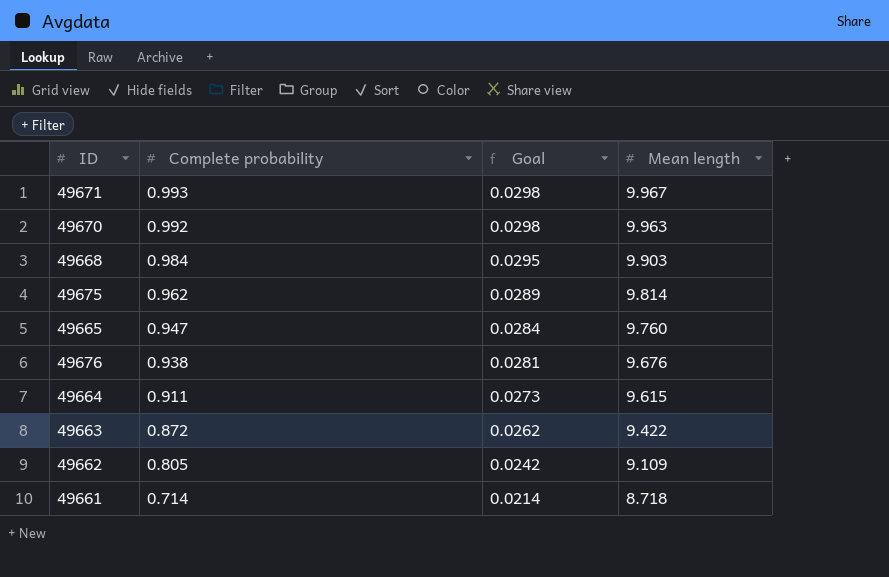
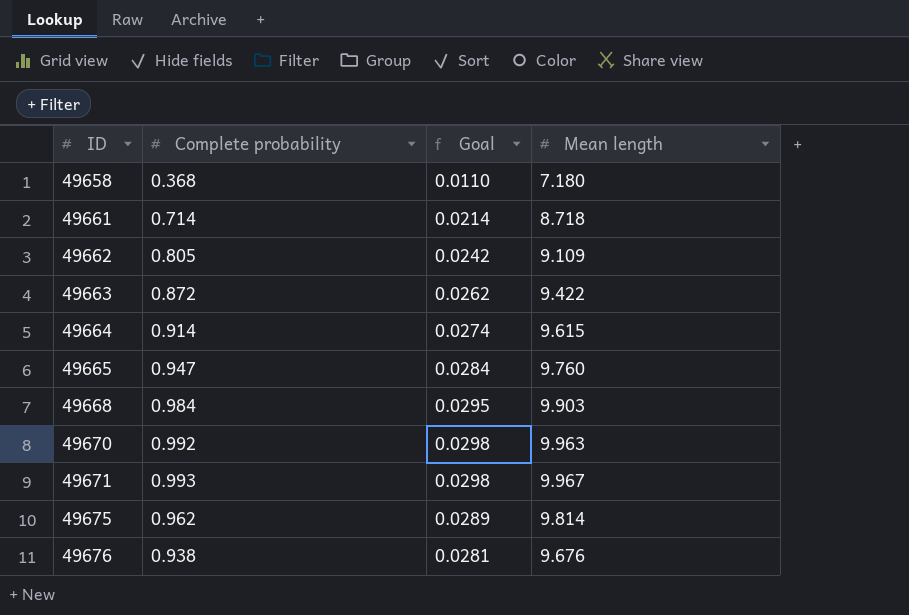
row order: Complete probability descending -> ID ascending
row 49658: none -> 0.368 | 0.0110 | 7.180
49664 | Complete probability: 0.911 -> 0.914
49664 | Goal: 0.0273 -> 0.0274

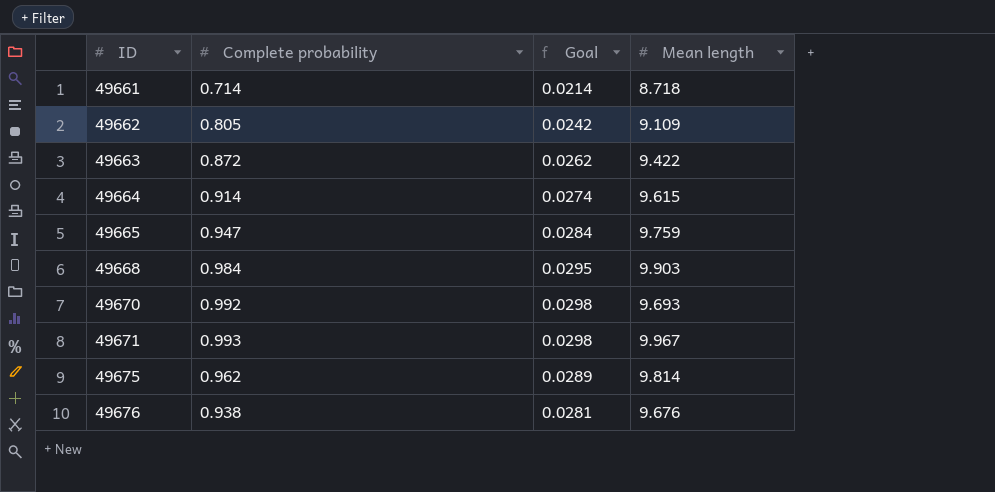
row 49658: 0.368 | 0.0110 | 7.180 -> none
49665 | Mean length: 9.760 -> 9.759
49670 | Mean length: 9.963 -> 9.693

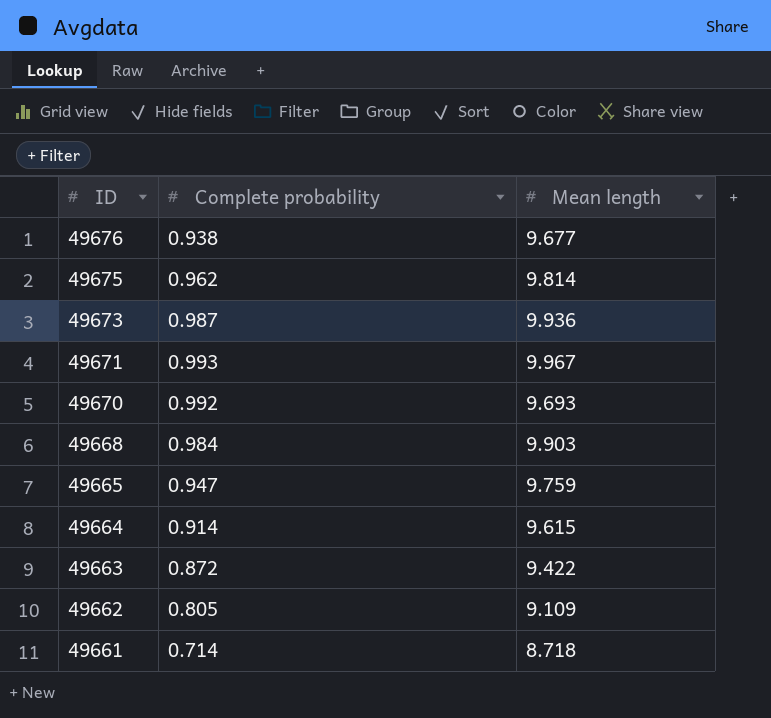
row order: ID ascending -> ID descending
column Goal | formula: [Complete probability] * 0.03 -> none
49676 | Mean length: 9.676 -> 9.677
row 49673: none -> 0.987 | 9.936

